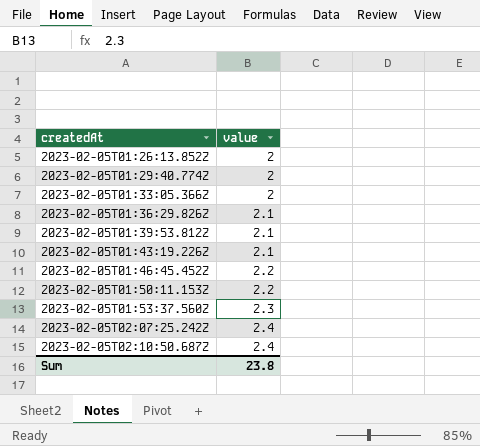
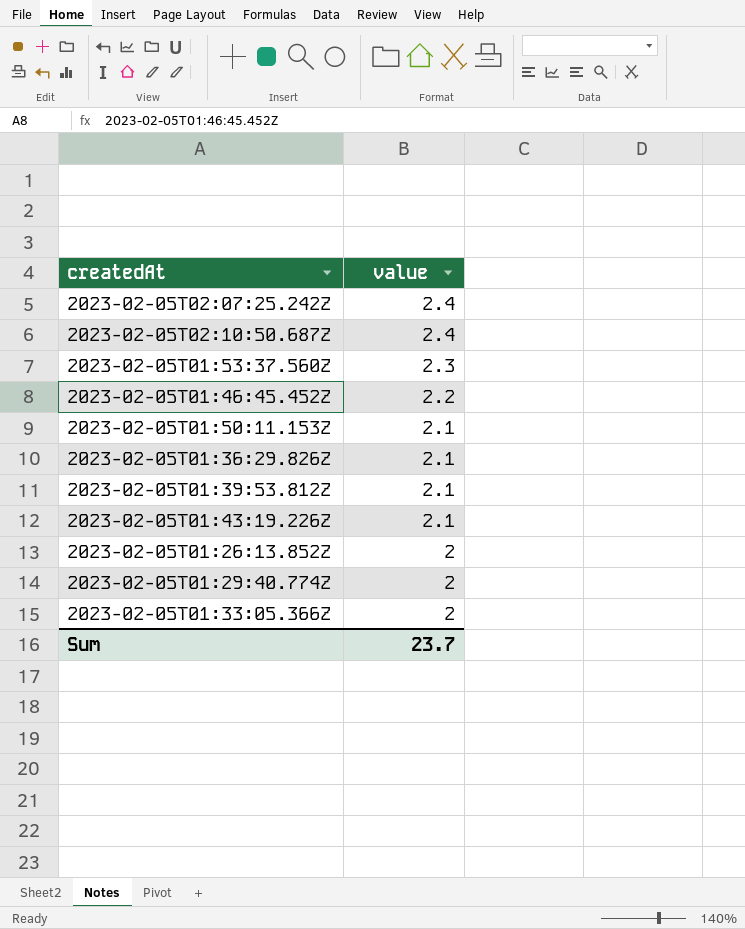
row order: createdAt ascending -> value descending
2023-02-05T01:50:11.153Z | value: 2.2 -> 2.1
Sum | value: 23.8 -> 23.7

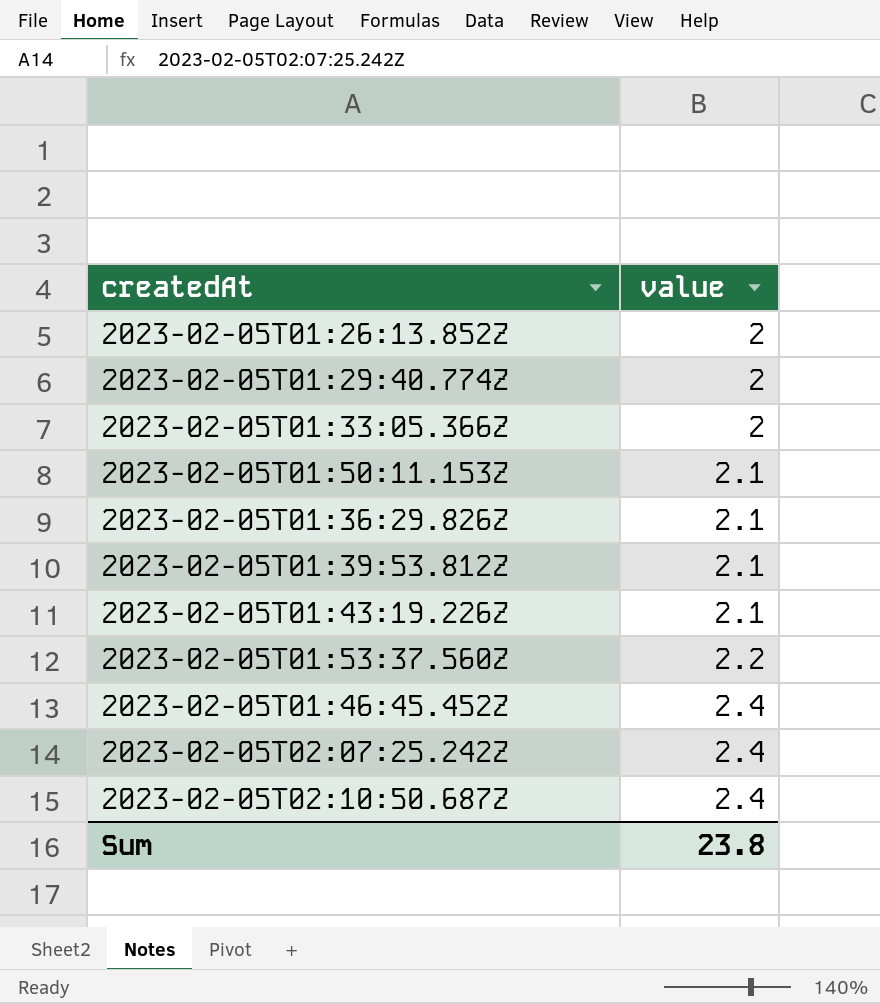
row order: value descending -> value ascending
2023-02-05T01:53:37.560Z | value: 2.3 -> 2.2
2023-02-05T01:46:45.452Z | value: 2.2 -> 2.4
Sum | value: 23.7 -> 23.8

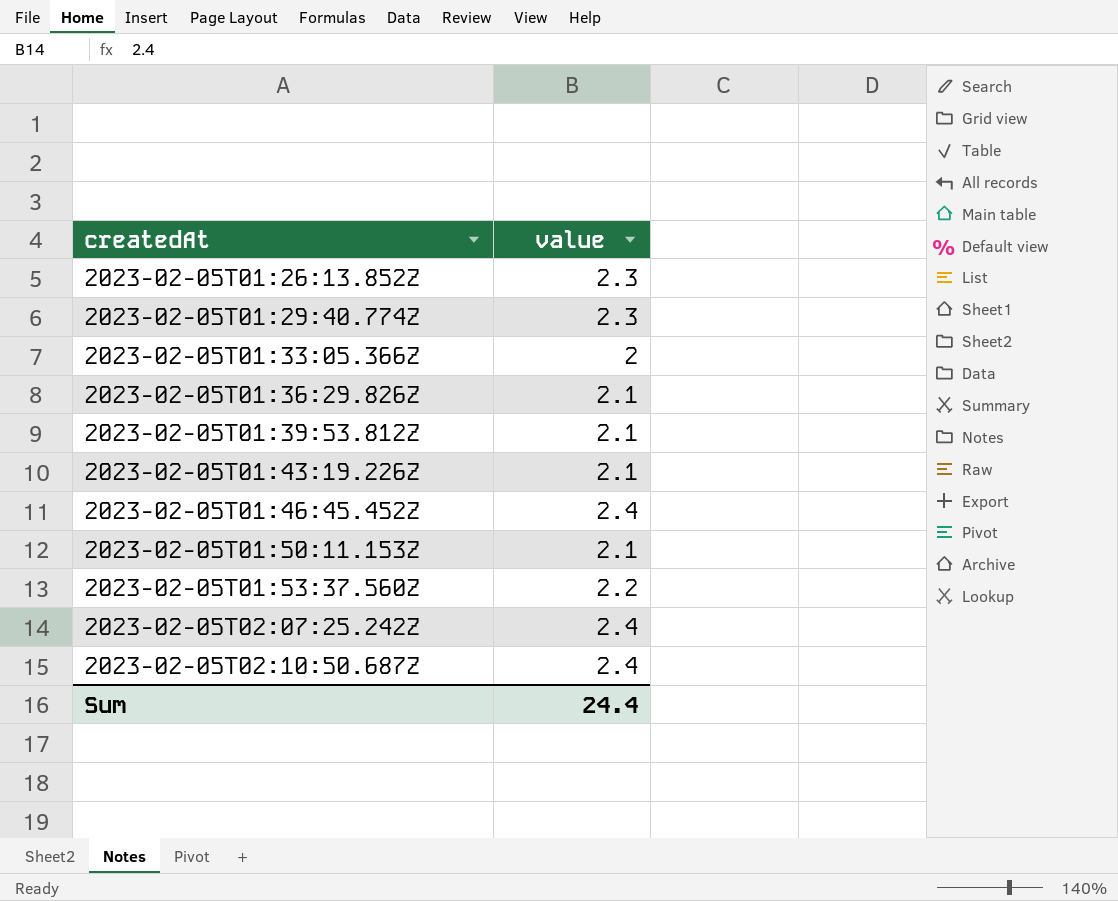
row order: value ascending -> createdAt ascending
2023-02-05T01:26:13.852Z | value: 2 -> 2.3
2023-02-05T01:29:40.774Z | value: 2 -> 2.3
Sum | value: 23.8 -> 24.4

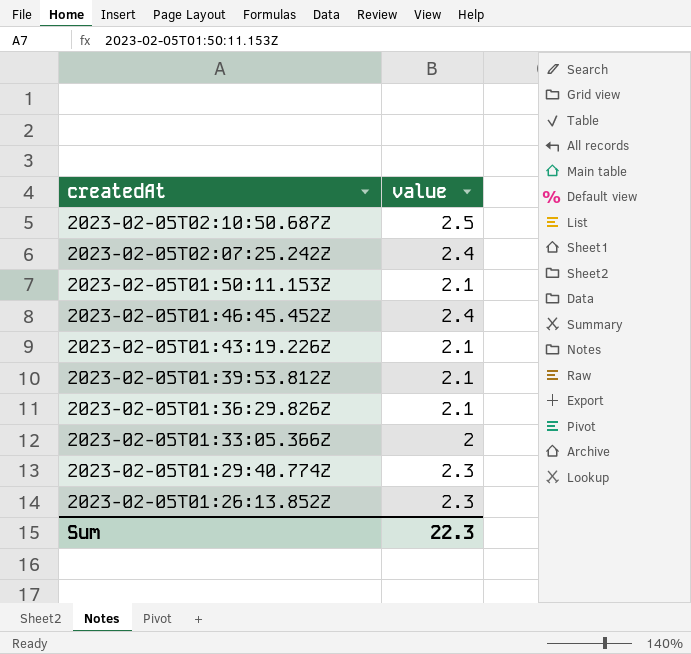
row order: createdAt ascending -> createdAt descending
row 2023-02-05T01:53:37.560Z: 2.2 -> none
2023-02-05T02:10:50.687Z | value: 2.4 -> 2.5
Sum | value: 24.4 -> 22.3

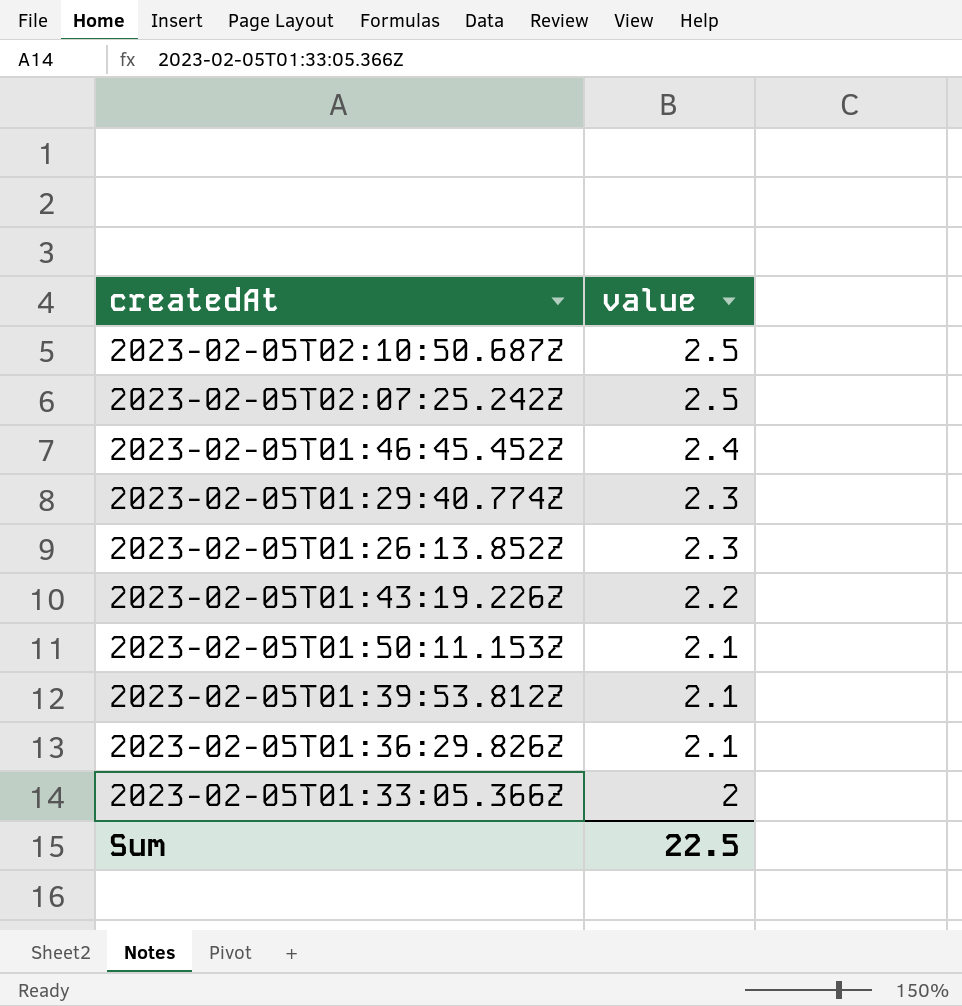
row order: createdAt descending -> value descending
2023-02-05T02:07:25.242Z | value: 2.4 -> 2.5
2023-02-05T01:43:19.226Z | value: 2.1 -> 2.2
Sum | value: 22.3 -> 22.5

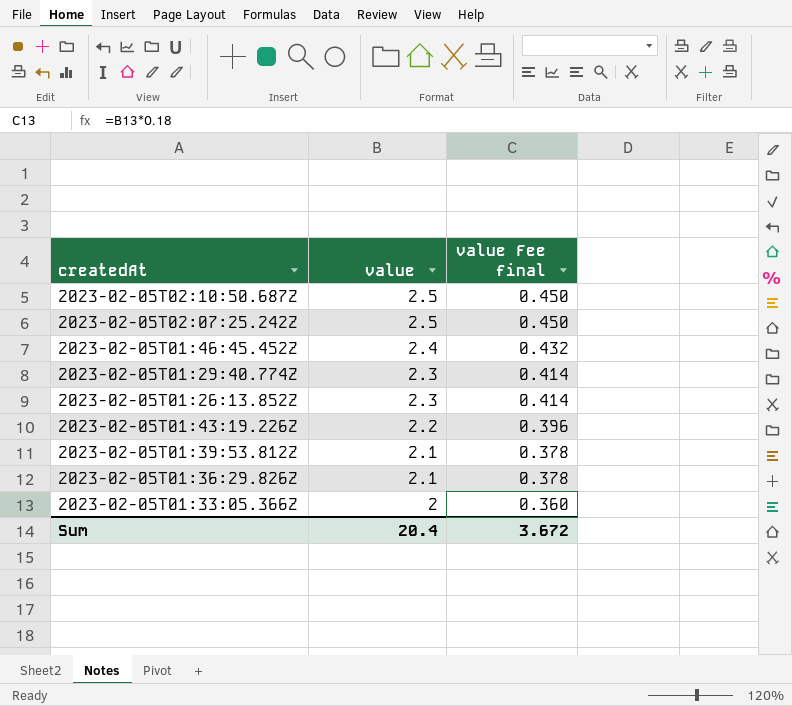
column value Fee final | formula: none -> [value] * 0.18
row 2023-02-05T01:50:11.153Z: 2.1 -> none
Sum | value: 22.5 -> 20.4

